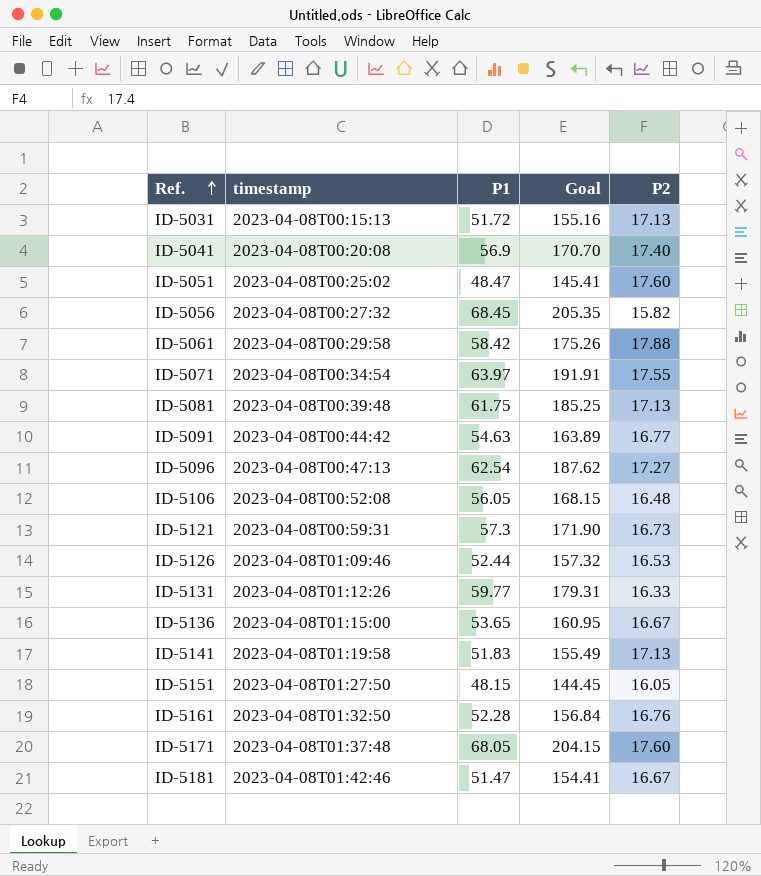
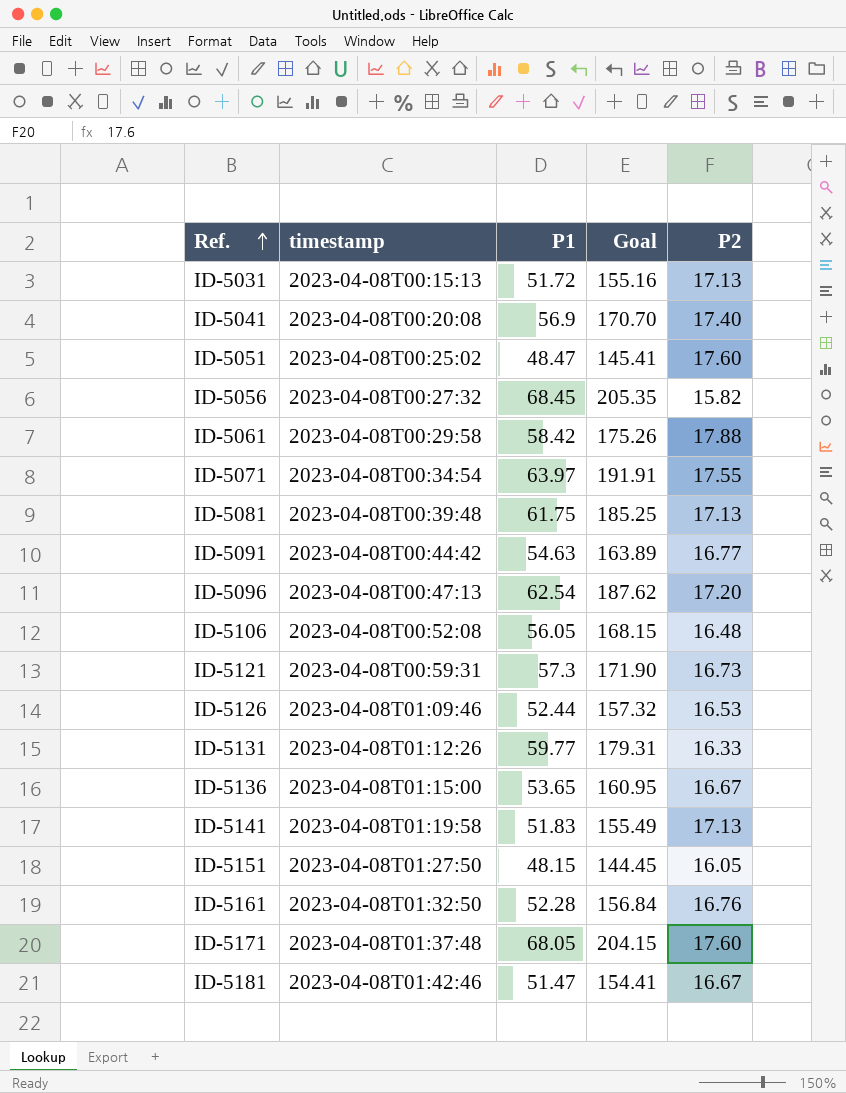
ID-5096 | P2: 17.27 -> 17.20

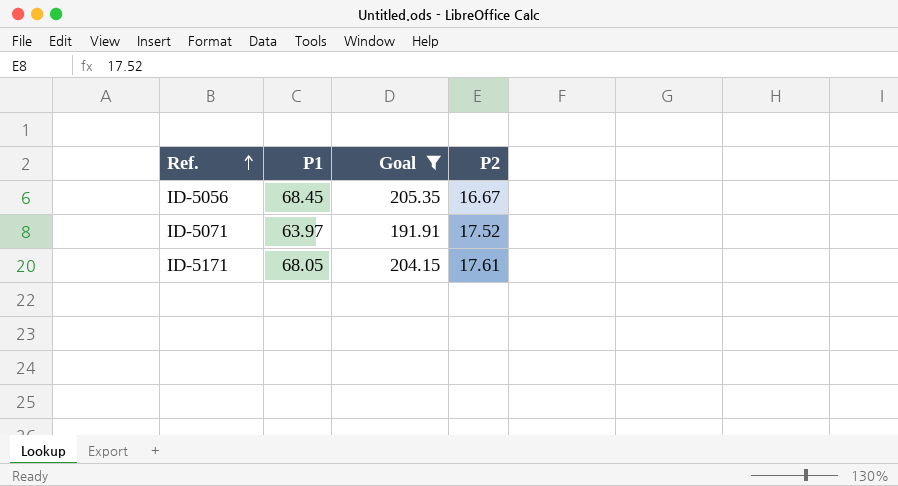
filter: none -> Goal >= 191.91
column timestamp | position: 2 -> none
ID-5056 | P2: 15.82 -> 16.67
ID-5071 | P2: 17.55 -> 17.52
ID-5171 | P2: 17.60 -> 17.61

